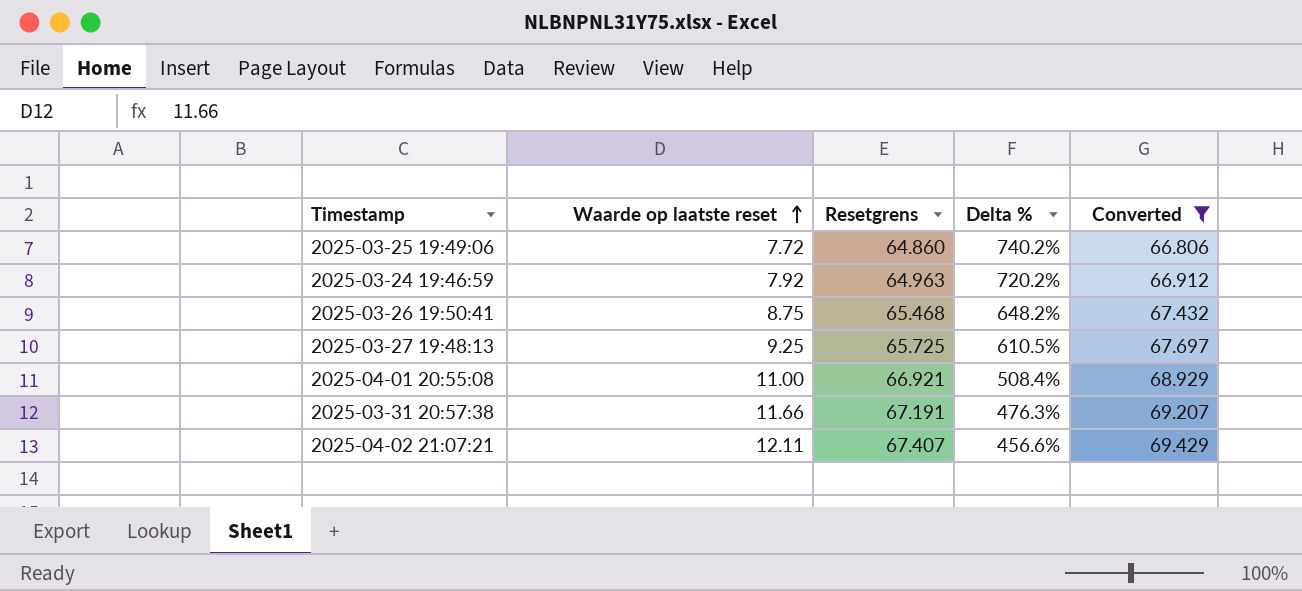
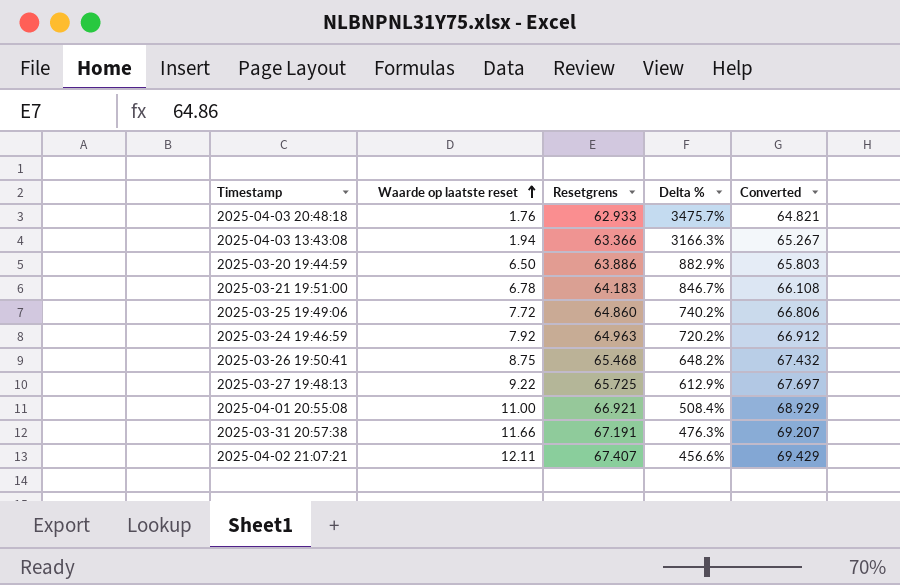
filter: Converted >= 66.806 -> none
2025-03-27 19:48:13 | Waarde op laatste reset: 9.25 -> 9.22
2025-03-27 19:48:13 | Delta %: 610.5% -> 612.9%

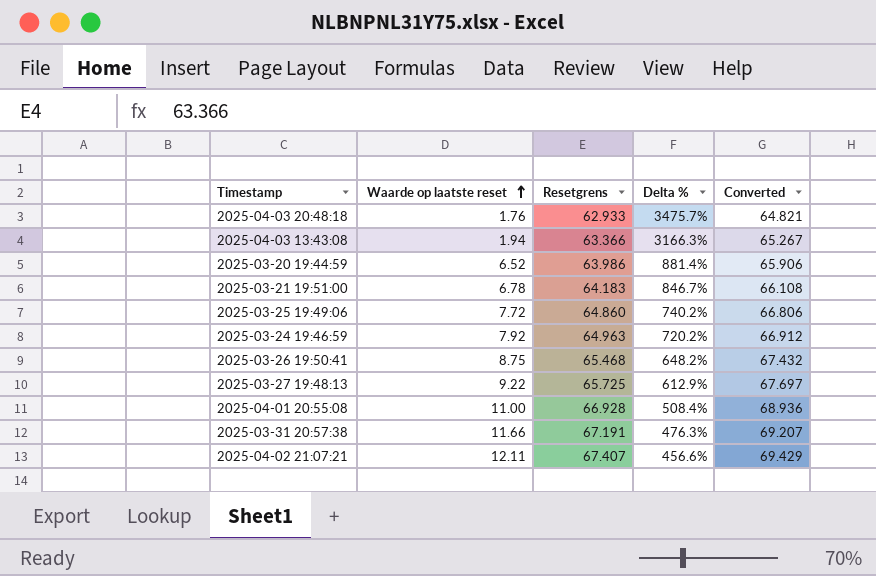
2025-03-20 19:44:59 | Waarde op laatste reset: 6.50 -> 6.52
2025-03-20 19:44:59 | Resetgrens: 63.886 -> 63.986
2025-03-20 19:44:59 | Delta %: 882.9% -> 881.4%
2025-03-20 19:44:59 | Converted: 65.803 -> 65.906
2025-04-01 20:55:08 | Resetgrens: 66.921 -> 66.928
2025-04-01 20:55:08 | Converted: 68.929 -> 68.936

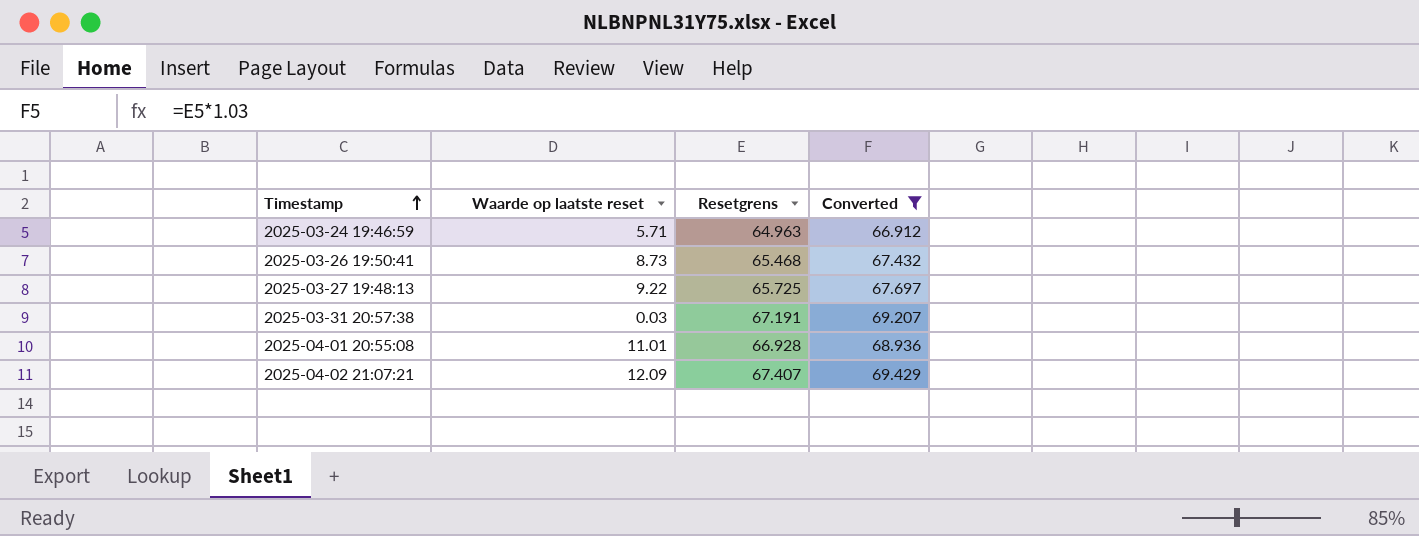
filter: none -> Converted >= 66.912
row order: Waarde op laatste reset ascending -> Timestamp ascending
column Delta % | formula: ([Resetgrens] - [Waarde op laatste reset]) / [Waarde op laatste reset] -> none
2025-03-24 19:46:59 | Waarde op laatste reset: 7.92 -> 5.71
2025-03-26 19:50:41 | Waarde op laatste reset: 8.75 -> 8.73
2025-03-31 20:57:38 | Waarde op laatste reset: 11.66 -> 0.03
2025-04-01 20:55:08 | Waarde op laatste reset: 11.00 -> 11.01
2025-04-02 21:07:21 | Waarde op laatste reset: 12.11 -> 12.09

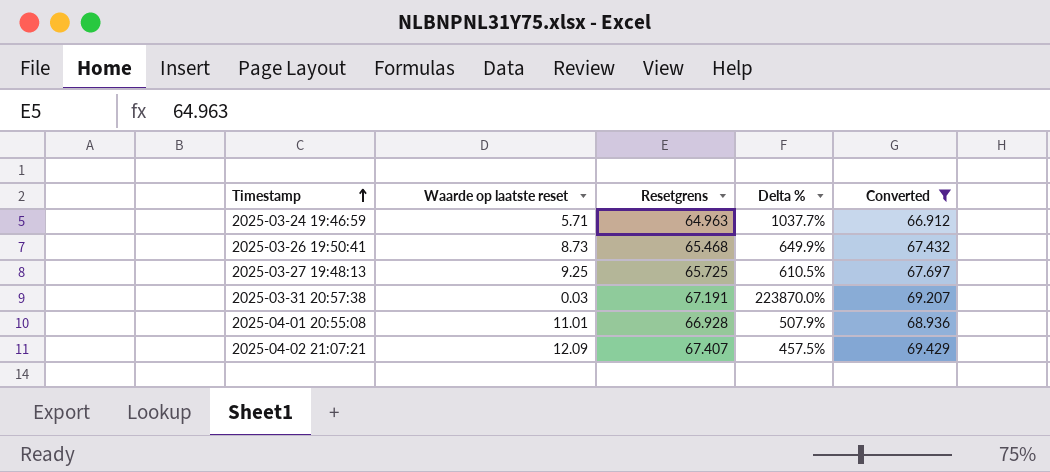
column Delta % | formula: none -> ([Resetgrens] - [Waarde op laatste reset]) / [Waarde op laatste reset]
2025-03-27 19:48:13 | Waarde op laatste reset: 9.22 -> 9.25

